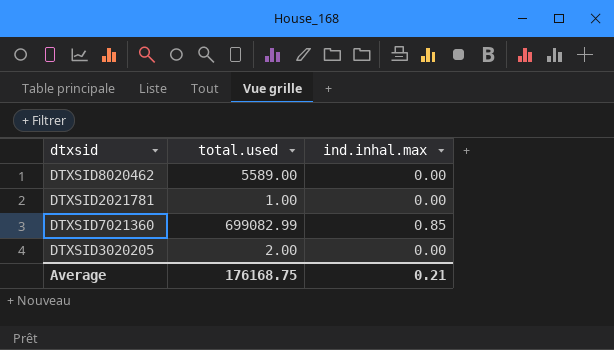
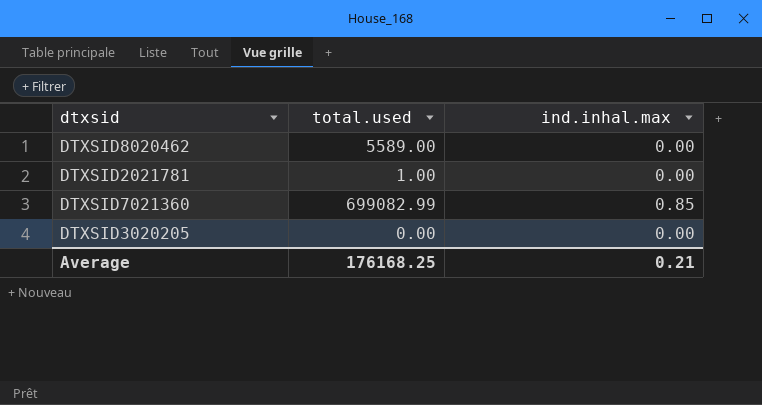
DTXSID3020205 | total.used: 2.00 -> 0.00
Average | total.used: 176168.75 -> 176168.25

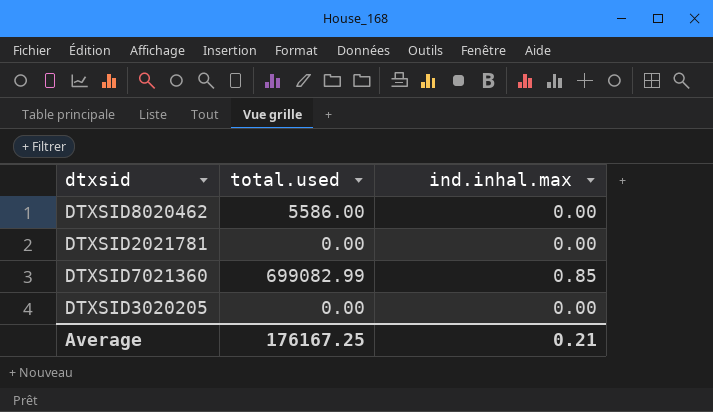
DTXSID8020462 | total.used: 5589.00 -> 5586.00
DTXSID2021781 | total.used: 1.00 -> 0.00
Average | total.used: 176168.25 -> 176167.25

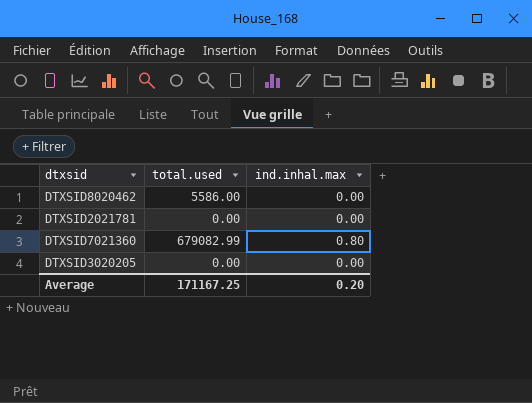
DTXSID7021360 | total.used: 699082.99 -> 679082.99
DTXSID7021360 | ind.inhal.max: 0.85 -> 0.80
Average | total.used: 176167.25 -> 171167.25
Average | ind.inhal.max: 0.21 -> 0.20

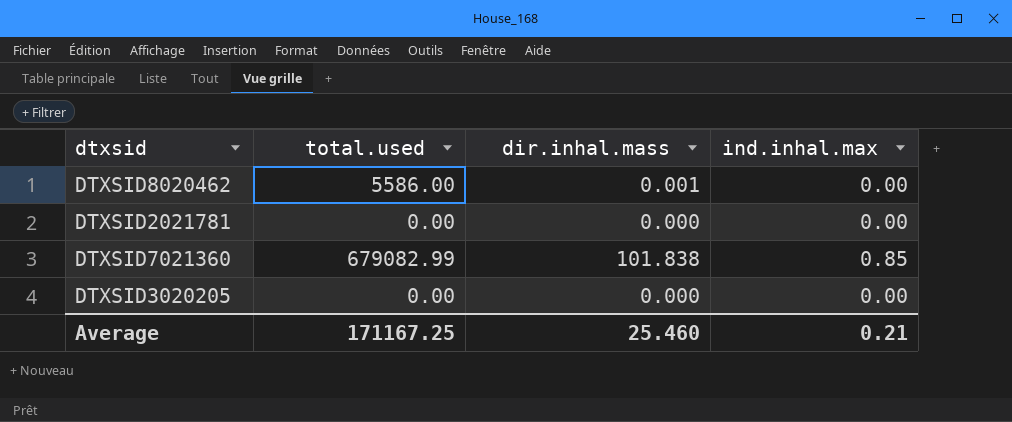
column dir.inhal.mass | position: none -> 3
DTXSID7021360 | ind.inhal.max: 0.80 -> 0.85
Average | ind.inhal.max: 0.20 -> 0.21

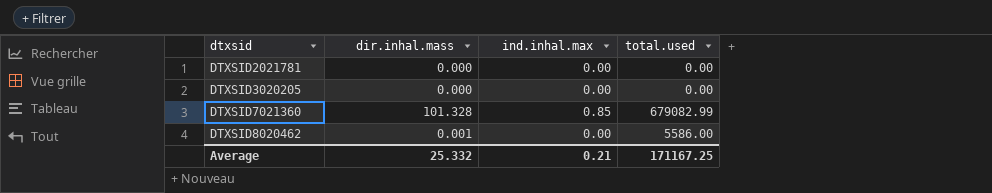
row order: none -> dtxsid ascending
column total.used | position: 2 -> 4
DTXSID7021360 | dir.inhal.mass: 101.838 -> 101.328
Average | dir.inhal.mass: 25.460 -> 25.332

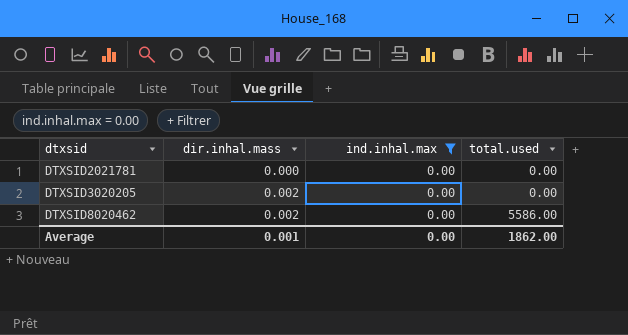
filter: none -> ind.inhal.max = 0.00
DTXSID3020205 | dir.inhal.mass: 0.000 -> 0.002
DTXSID8020462 | dir.inhal.mass: 0.001 -> 0.002
Average | dir.inhal.mass: 25.332 -> 0.001
Average | ind.inhal.max: 0.21 -> 0.00
Average | total.used: 171167.25 -> 1862.00

